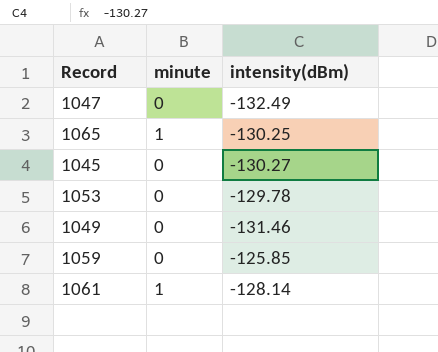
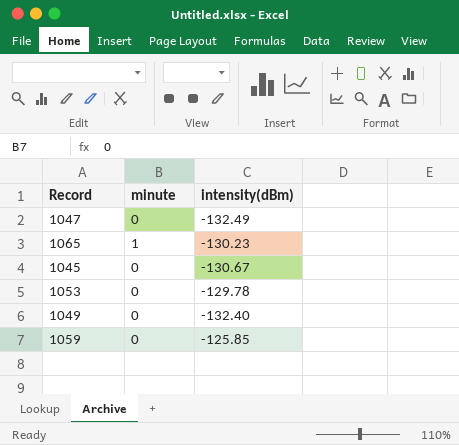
row 1061: 1 | -128.14 -> none
1065 | intensity(dBm): -130.25 -> -130.23
1045 | intensity(dBm): -130.27 -> -130.67
1049 | intensity(dBm): -131.46 -> -132.40

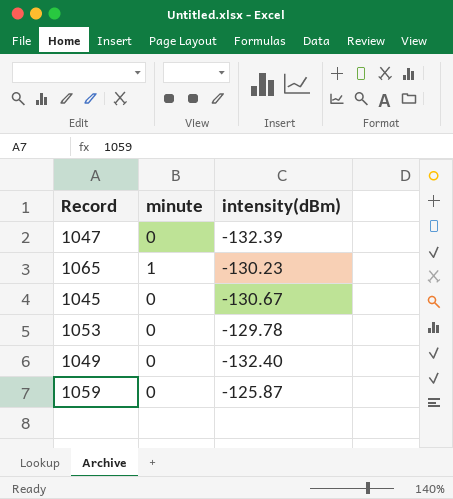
1047 | intensity(dBm): -132.49 -> -132.39
1059 | intensity(dBm): -125.85 -> -125.87

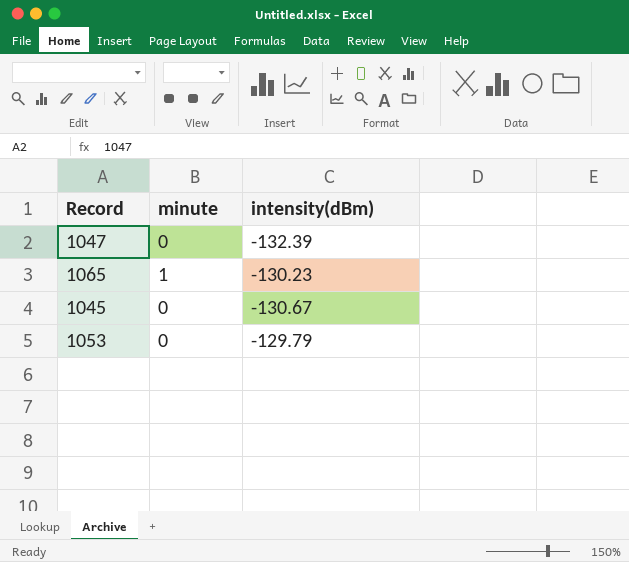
row 1049: 0 | -132.40 -> none
row 1059: 0 | -125.87 -> none
1053 | intensity(dBm): -129.78 -> -129.79

